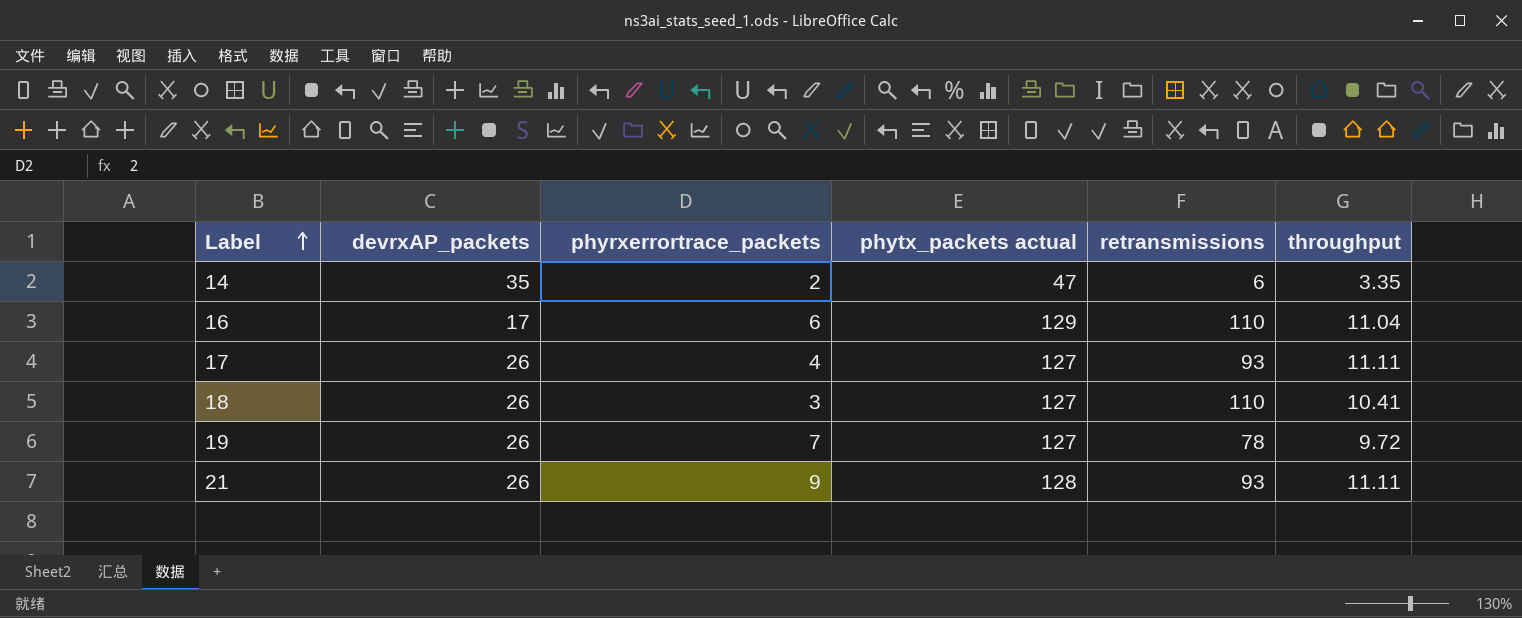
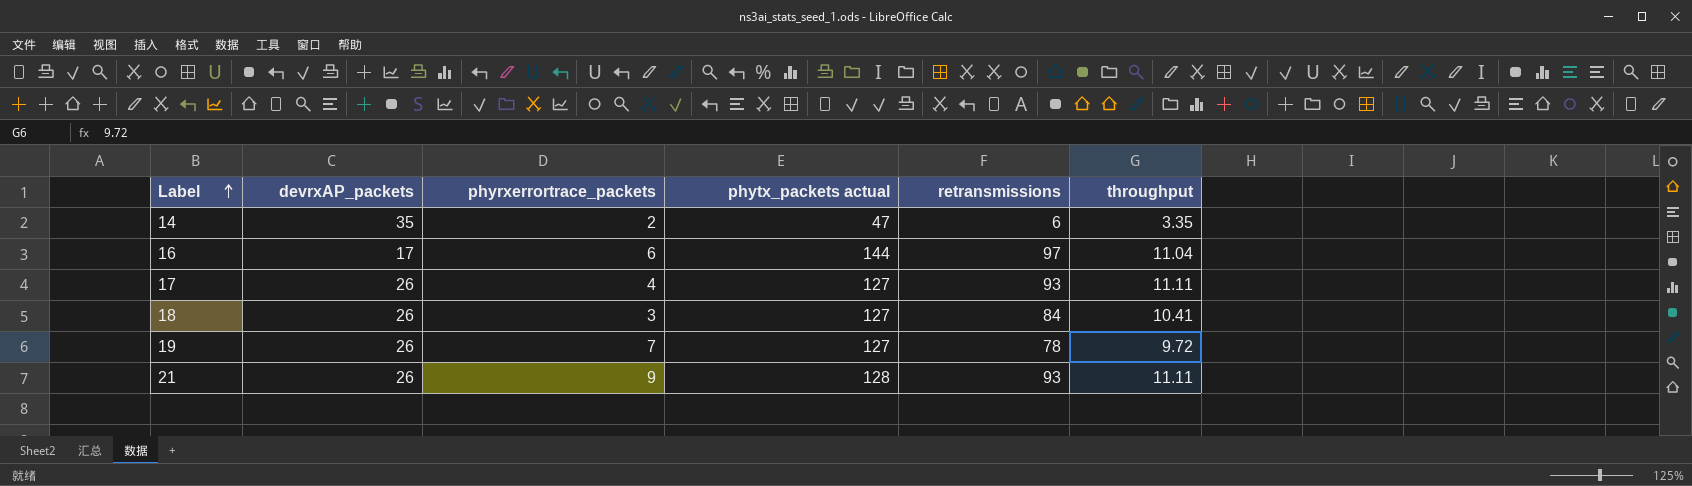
16 | phytx_packets actual: 129 -> 144
16 | retransmissions: 110 -> 97
18 | retransmissions: 110 -> 84

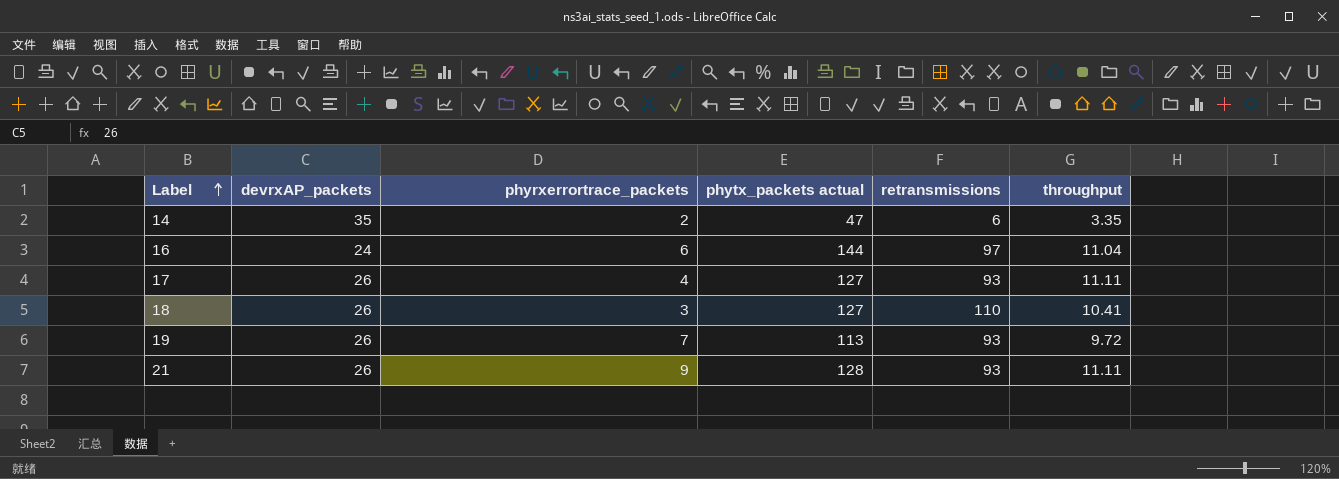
16 | devrxAP_packets: 17 -> 24
18 | retransmissions: 84 -> 110
19 | phytx_packets actual: 127 -> 113
19 | retransmissions: 78 -> 93

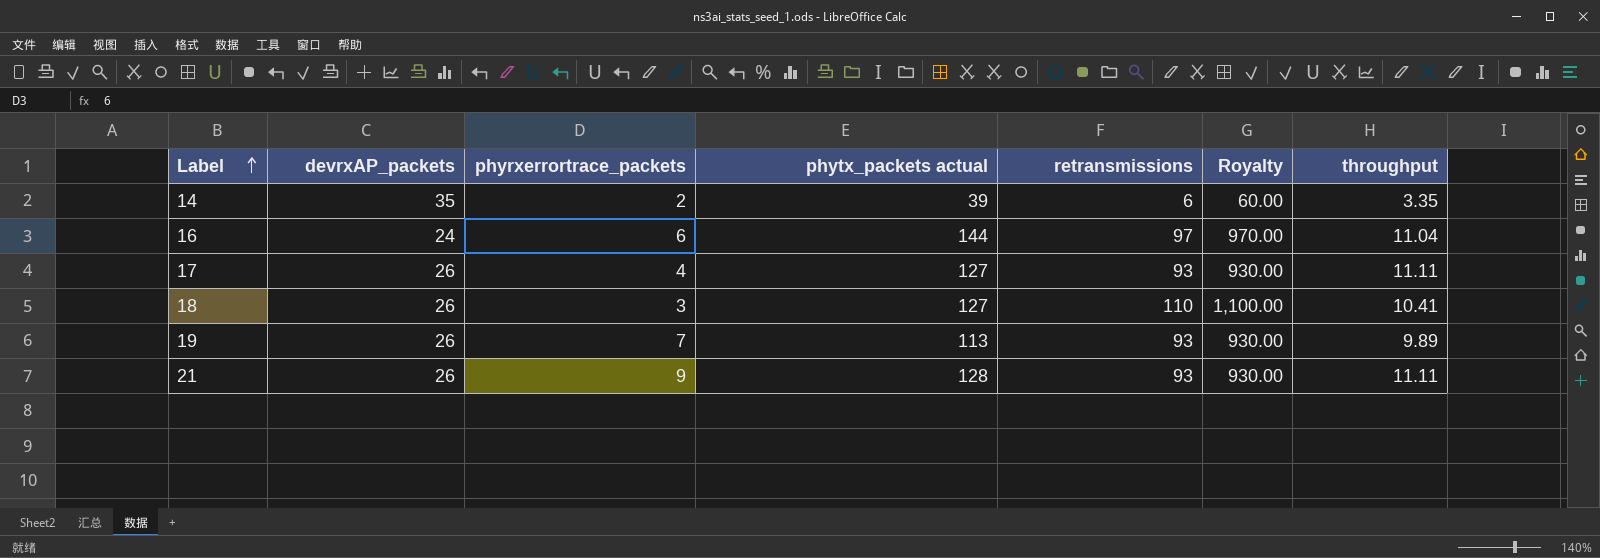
column Royalty | formula: none -> [retransmissions] * 10
14 | phytx_packets actual: 47 -> 39
19 | throughput: 9.72 -> 9.89

